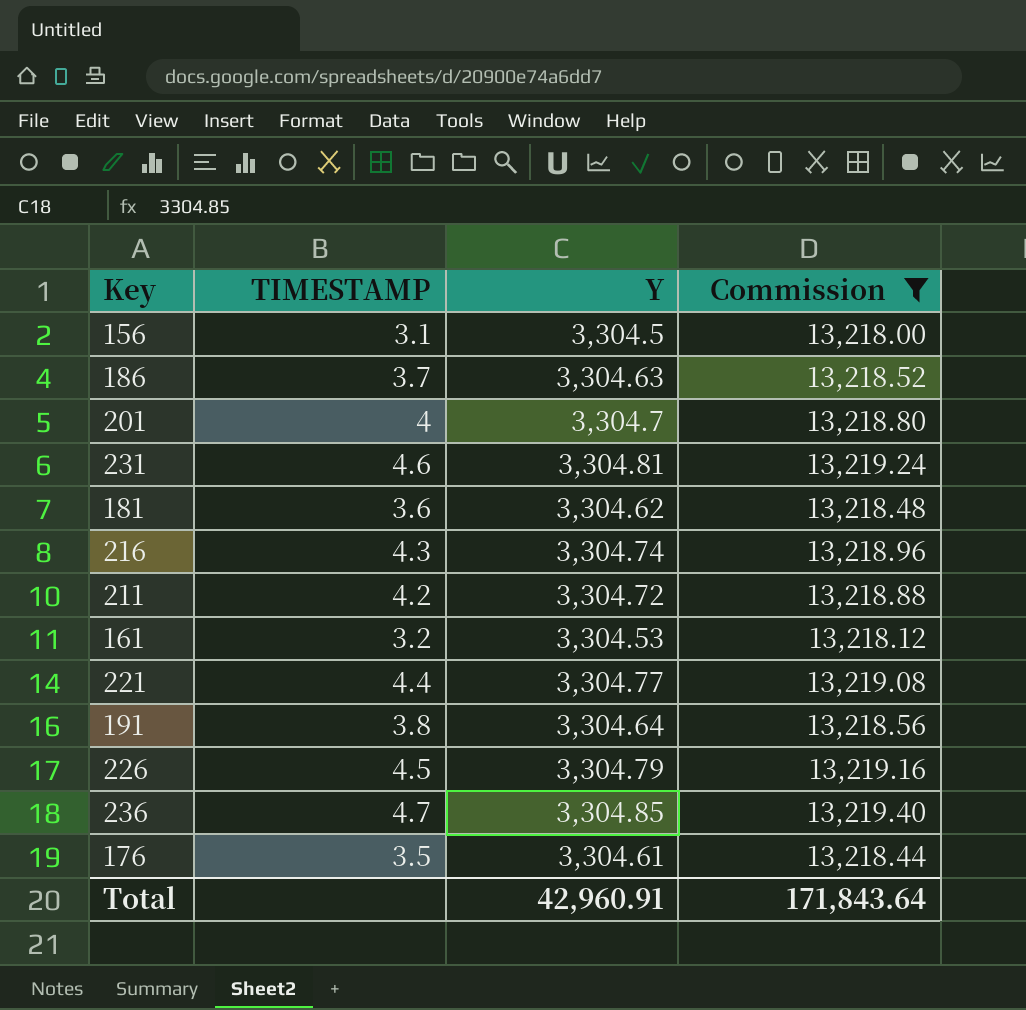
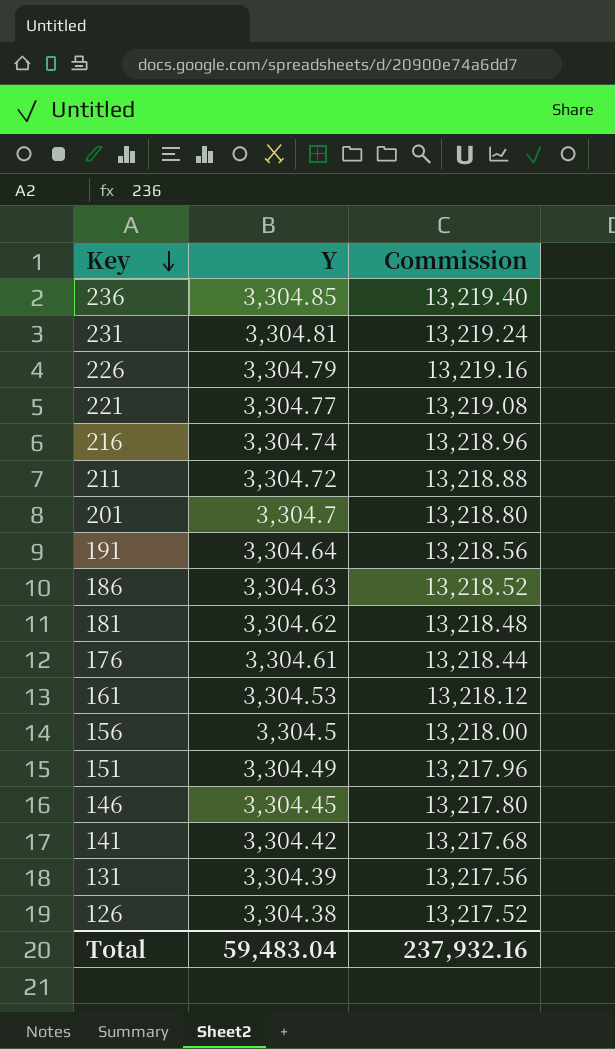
filter: Commission >= 13,218.00 -> none
row order: none -> Key descending
column TIMESTAMP | position: 2 -> none
Total | Y: 42,960.91 -> 59,483.04
Total | Commission: 171,843.64 -> 237,932.16

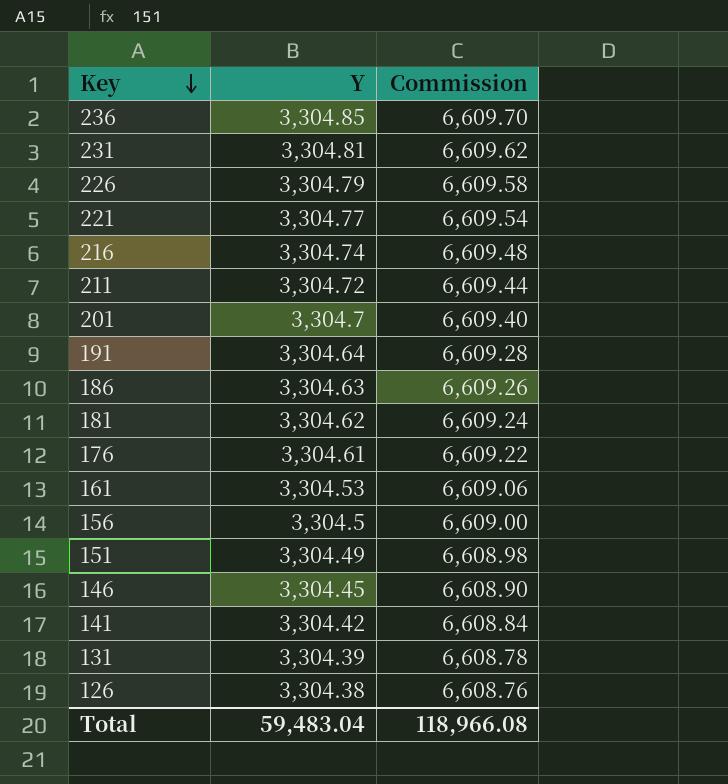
column Commission | formula: [Y] * 4 -> [Y] * 2
Total | Commission: 237,932.16 -> 118,966.08

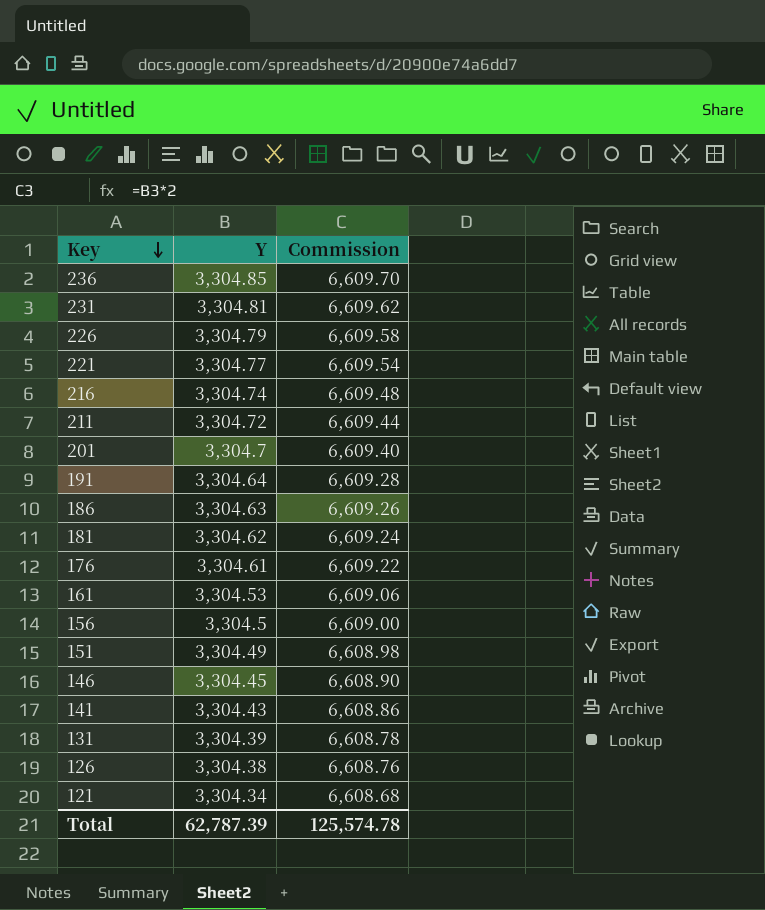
141 | Y: 3,304.42 -> 3,304.43
141 | Commission: 6,608.84 -> 6,608.86
row 121: none -> 3,304.34 | 6,608.68
Total | Y: 59,483.04 -> 62,787.39
Total | Commission: 118,966.08 -> 125,574.78

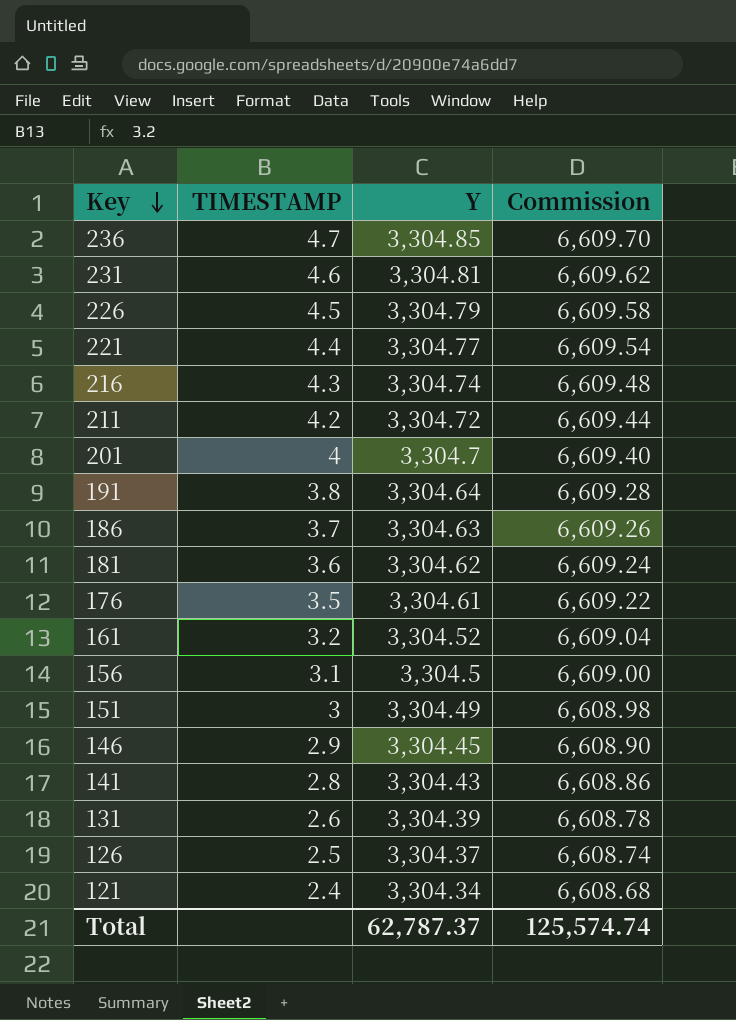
column TIMESTAMP | position: none -> 2
161 | Y: 3,304.53 -> 3,304.52
161 | Commission: 6,609.06 -> 6,609.04
126 | Y: 3,304.38 -> 3,304.37
126 | Commission: 6,608.76 -> 6,608.74
Total | Y: 62,787.39 -> 62,787.37
Total | Commission: 125,574.78 -> 125,574.74

